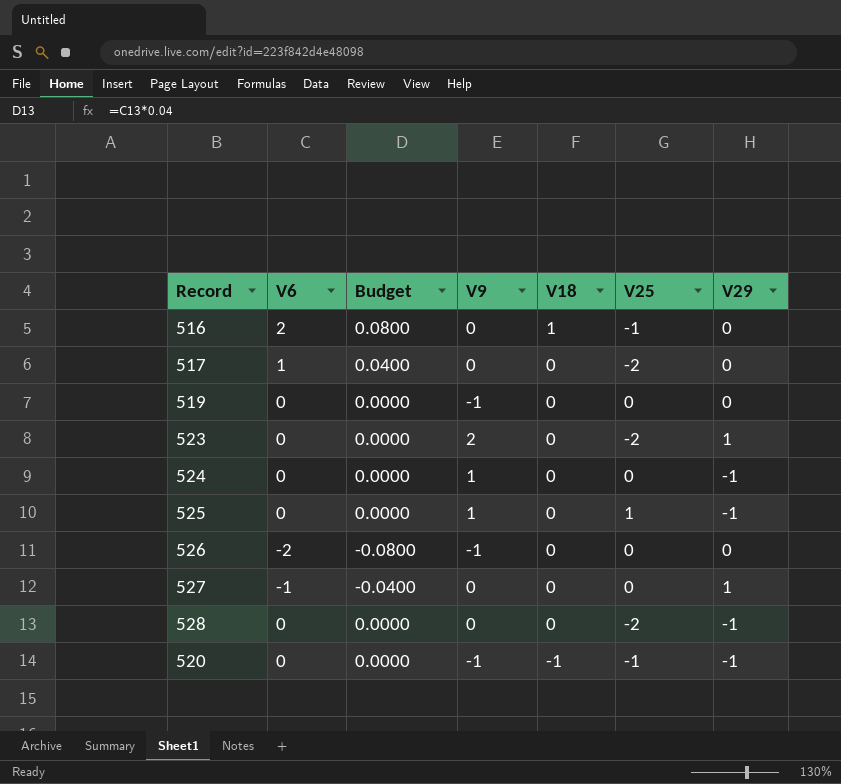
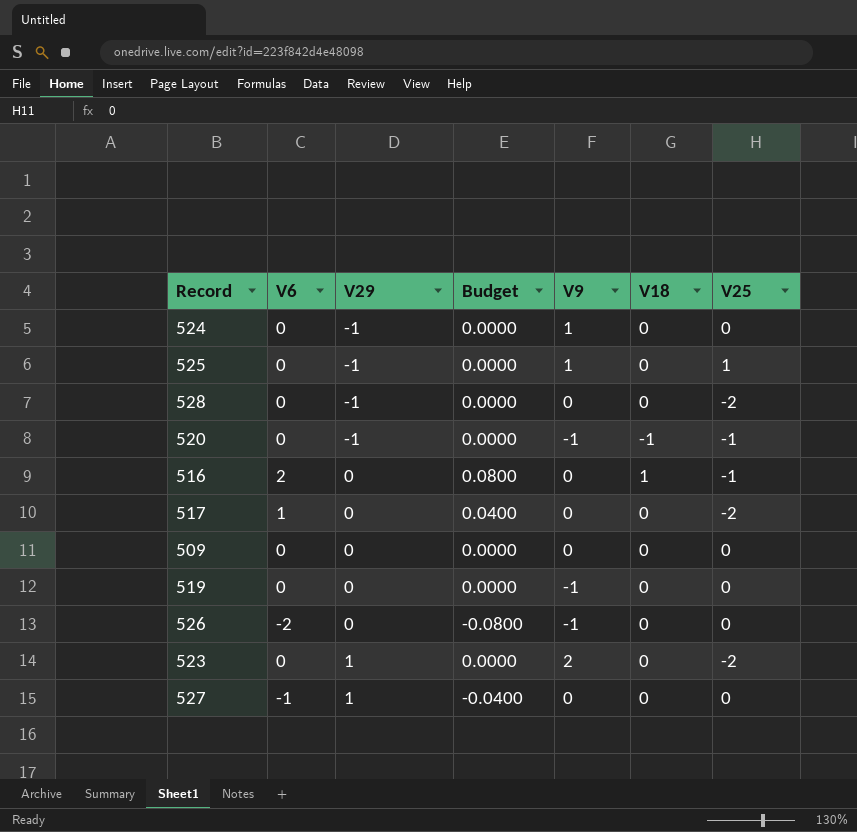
row order: V18 descending -> V29 ascending
column V29 | position: 7 -> 3
row 509: none -> 0 | 0 | 0.0000 | 0 | 0 | 0

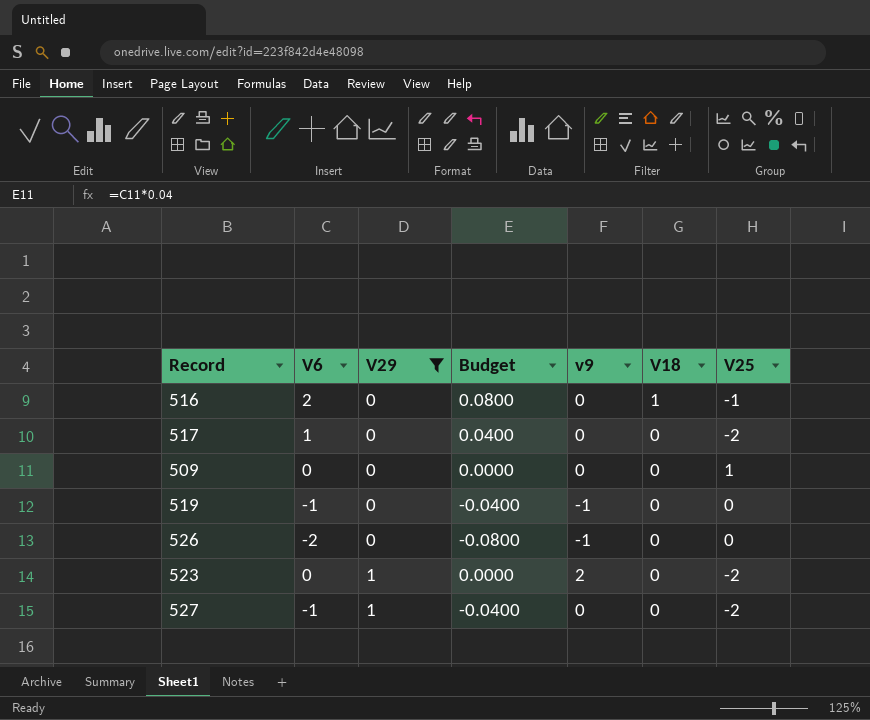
filter: none -> V29 != -1
column name: V9 -> v9
509 | V25: 0 -> 1
519 | V6: 0 -> -1
519 | Budget: 0.0000 -> -0.0400
527 | V25: 0 -> -2

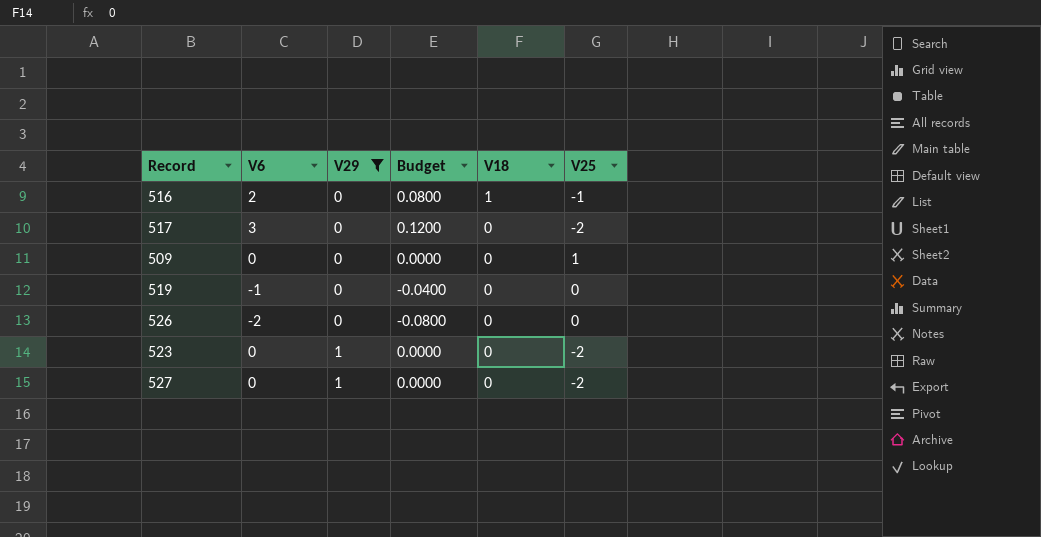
column v9 | position: 5 -> none
517 | V6: 1 -> 3
517 | Budget: 0.0400 -> 0.1200
527 | V6: -1 -> 0
527 | Budget: -0.0400 -> 0.0000

